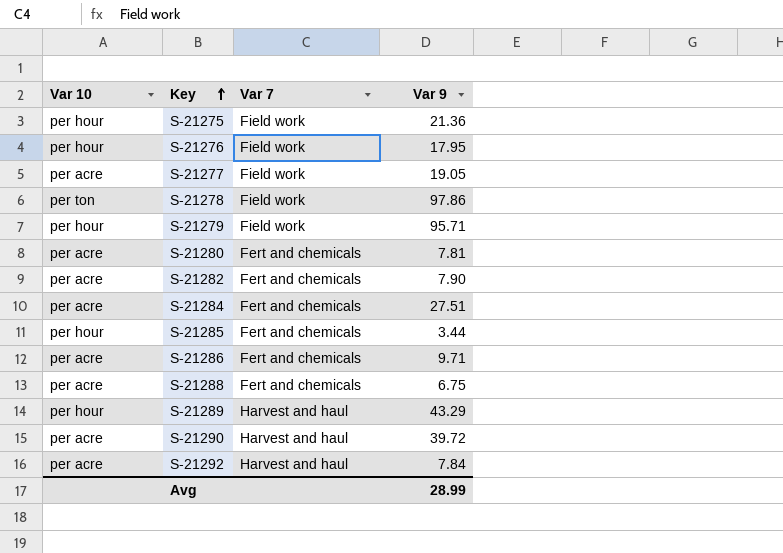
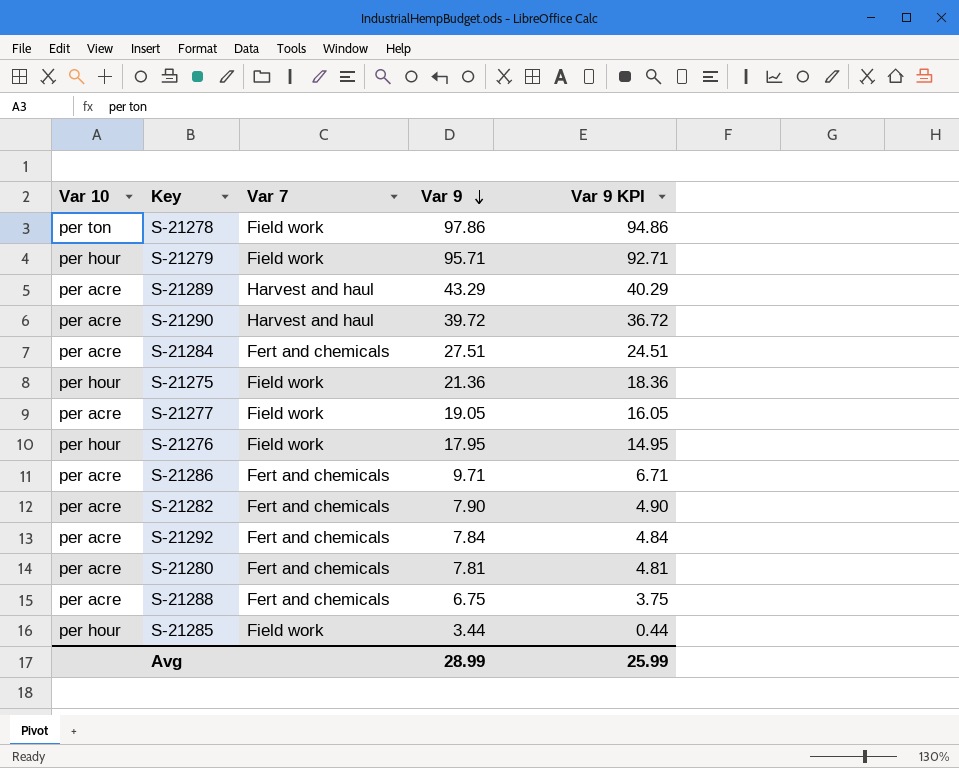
row order: Key ascending -> Var 9 descending
column Var 9 KPI | formula: none -> [Var 9] - 3
S-21289 | Var 10: per hour -> per acre
S-21292 | Var 7: Harvest and haul -> Fert and chemicals
S-21285 | Var 7: Fert and chemicals -> Field work

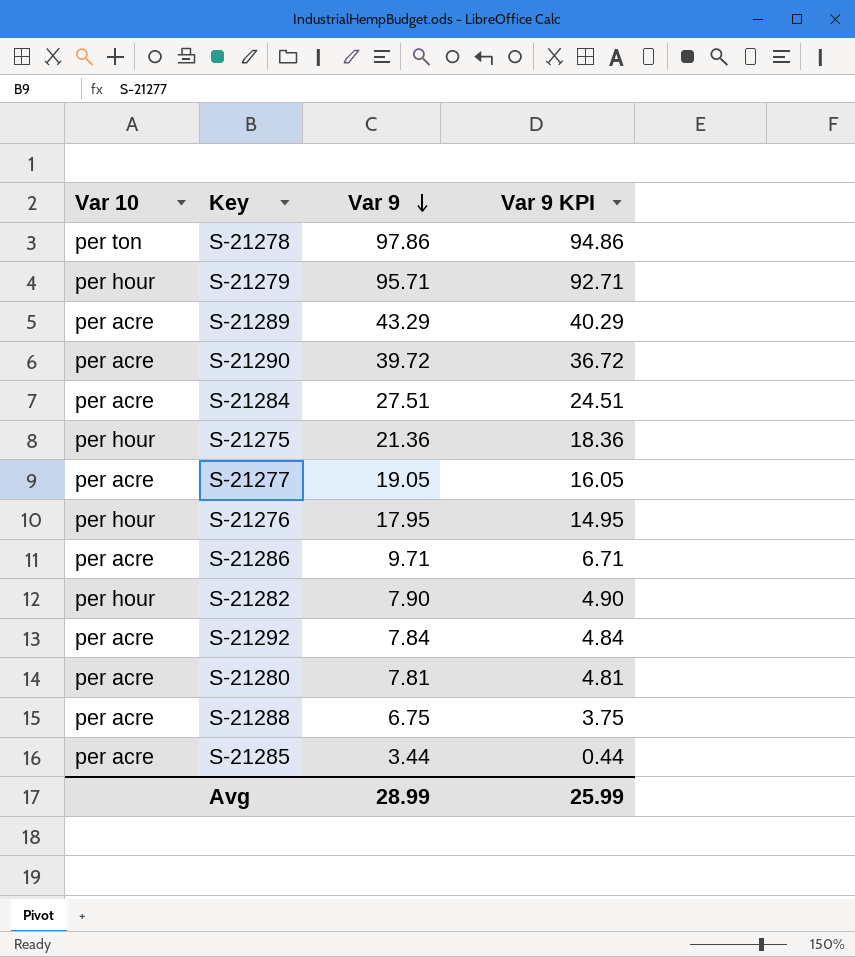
column Var 7 | position: 3 -> none
S-21282 | Var 10: per acre -> per hour
S-21285 | Var 10: per hour -> per acre

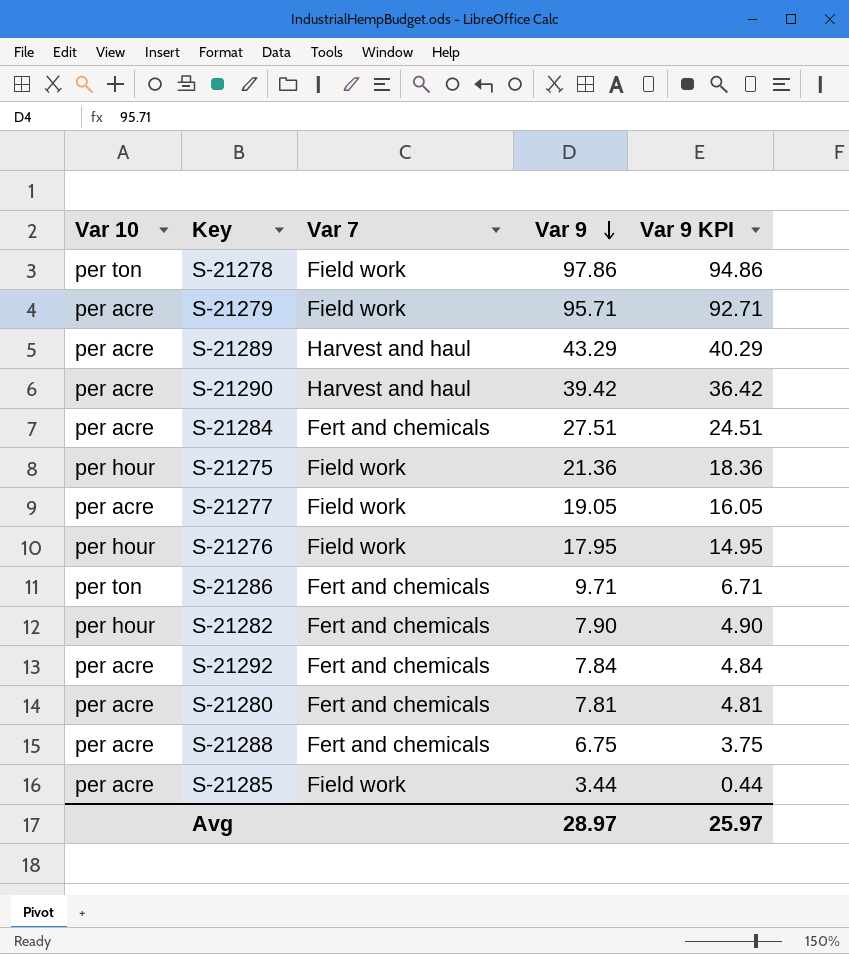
column Var 7 | position: none -> 3
S-21279 | Var 10: per hour -> per acre
S-21290 | Var 9: 39.72 -> 39.42
S-21290 | Var 9 KPI: 36.72 -> 36.42
S-21286 | Var 10: per acre -> per ton
Avg | Var 9: 28.99 -> 28.97
Avg | Var 9 KPI: 25.99 -> 25.97

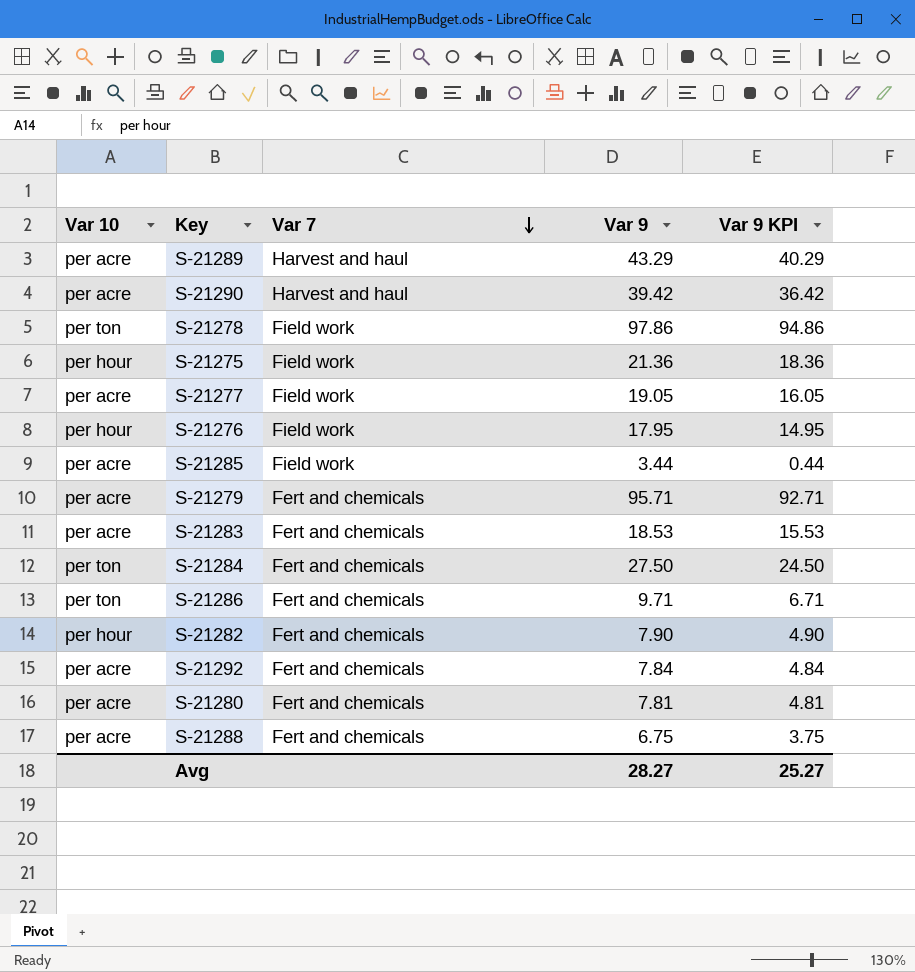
row order: Var 9 descending -> Var 7 descending
S-21279 | Var 7: Field work -> Fert and chemicals
row S-21283: none -> per acre | Fert and chemicals | 18.53 | 15.53
S-21284 | Var 10: per acre -> per ton
S-21284 | Var 9: 27.51 -> 27.50
S-21284 | Var 9 KPI: 24.51 -> 24.50
Avg | Var 9: 28.97 -> 28.27
Avg | Var 9 KPI: 25.97 -> 25.27

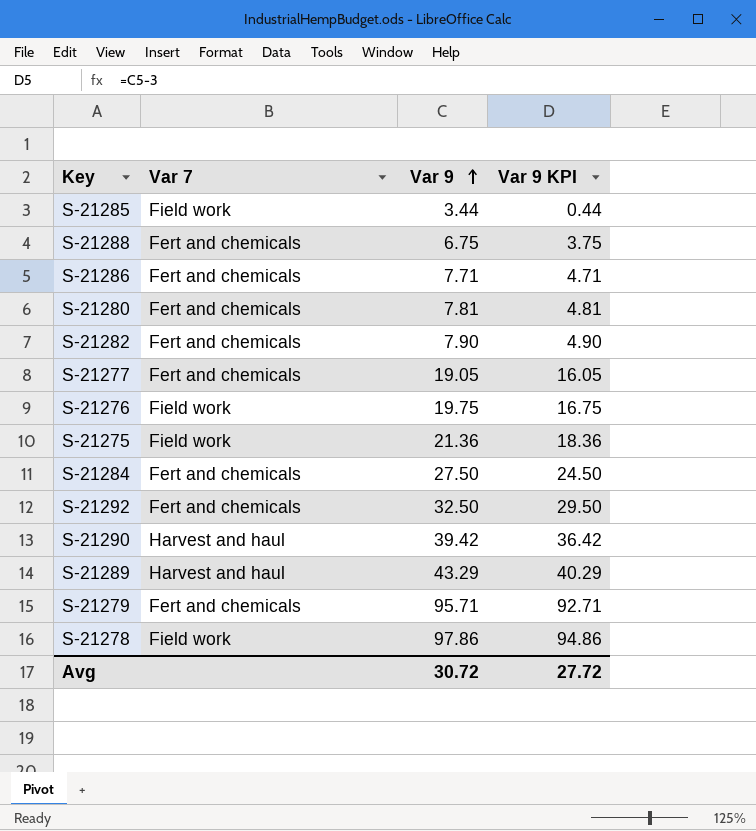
row order: Var 7 descending -> Var 9 ascending
column Var 10 | position: 1 -> none
row S-21283: per acre | Fert and chemicals | 18.53 | 15.53 -> none
S-21286 | Var 9: 9.71 -> 7.71
S-21286 | Var 9 KPI: 6.71 -> 4.71
S-21277 | Var 7: Field work -> Fert and chemicals
S-21276 | Var 9: 17.95 -> 19.75
S-21276 | Var 9 KPI: 14.95 -> 16.75
S-21292 | Var 9: 7.84 -> 32.50
S-21292 | Var 9 KPI: 4.84 -> 29.50
Avg | Var 9: 28.27 -> 30.72
Avg | Var 9 KPI: 25.27 -> 27.72

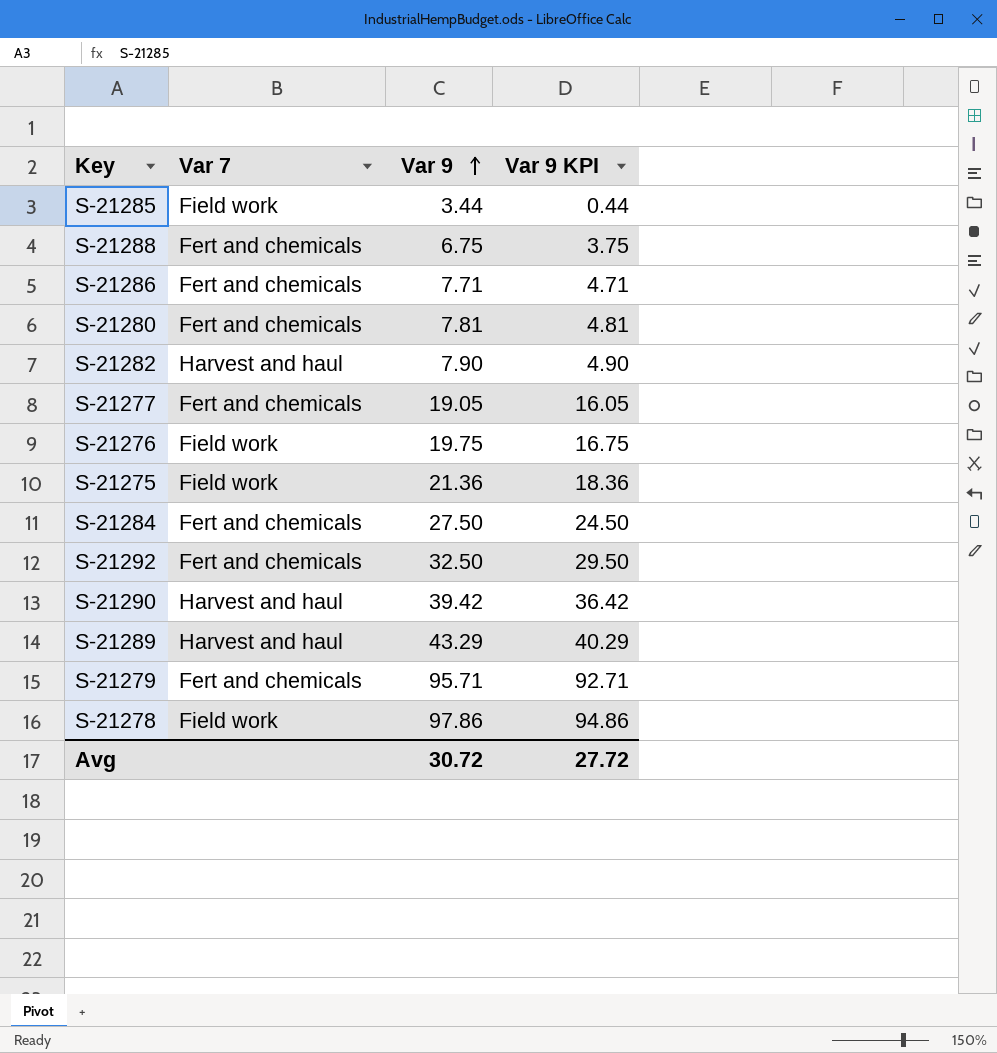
S-21282 | Var 7: Fert and chemicals -> Harvest and haul

